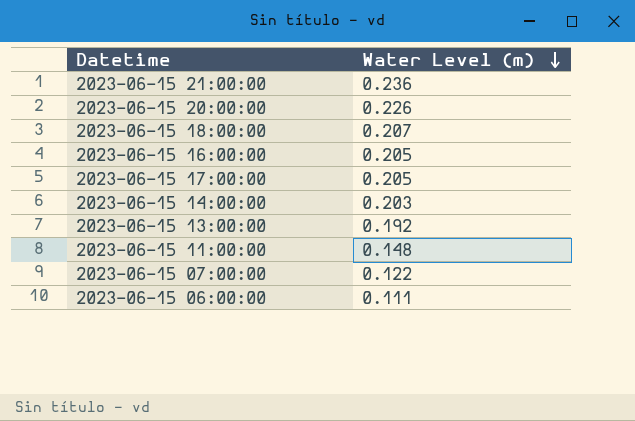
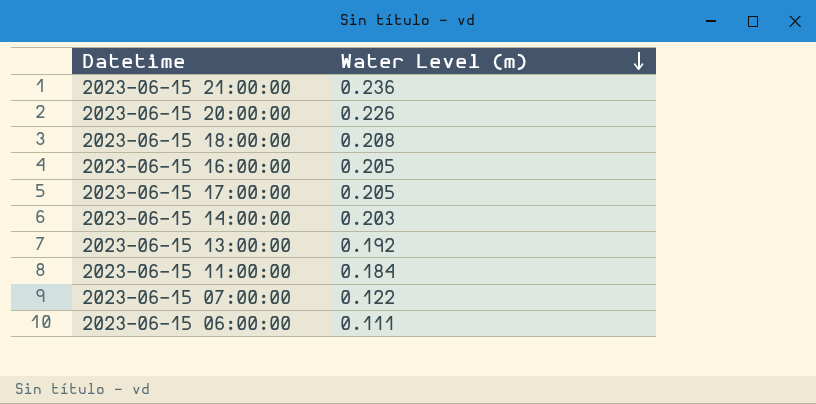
2023-06-15 18:00:00 | Water Level (m): 0.207 -> 0.208
2023-06-15 11:00:00 | Water Level (m): 0.148 -> 0.184

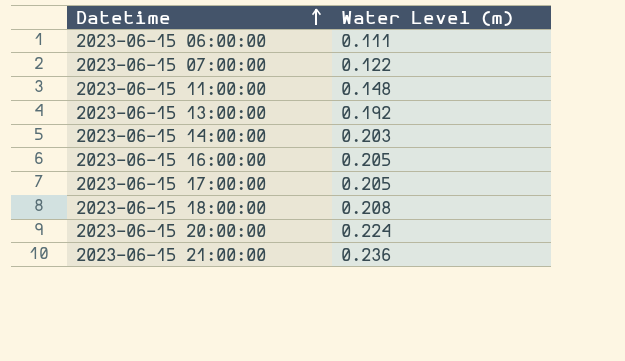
row order: Water Level (m) descending -> Datetime ascending
2023-06-15 11:00:00 | Water Level (m): 0.184 -> 0.148
2023-06-15 20:00:00 | Water Level (m): 0.226 -> 0.224

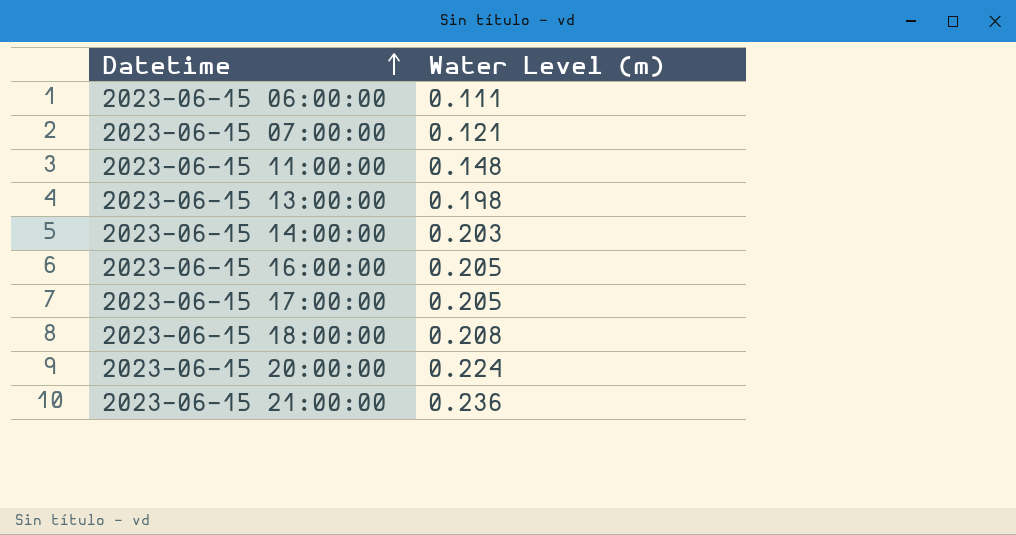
2023-06-15 07:00:00 | Water Level (m): 0.122 -> 0.121
2023-06-15 13:00:00 | Water Level (m): 0.192 -> 0.198

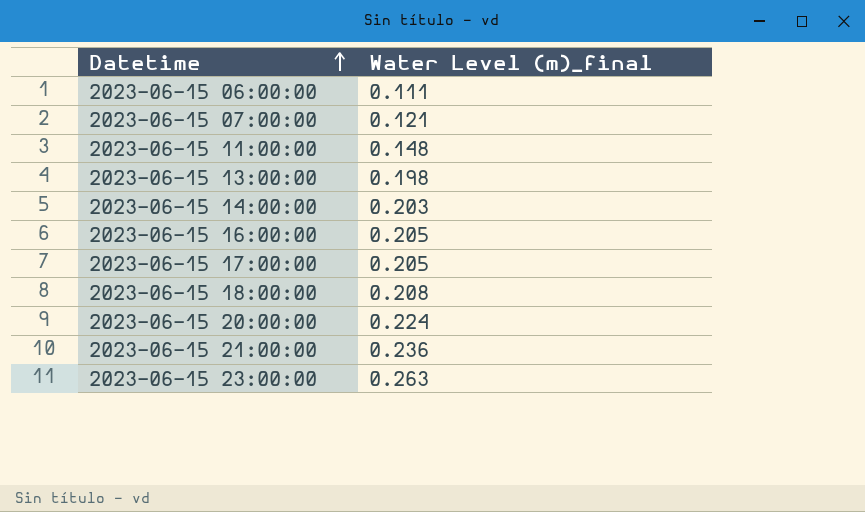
column name: Water Level (m) -> Water Level (m)_final
row 2023-06-15 23:00:00: none -> 0.263

